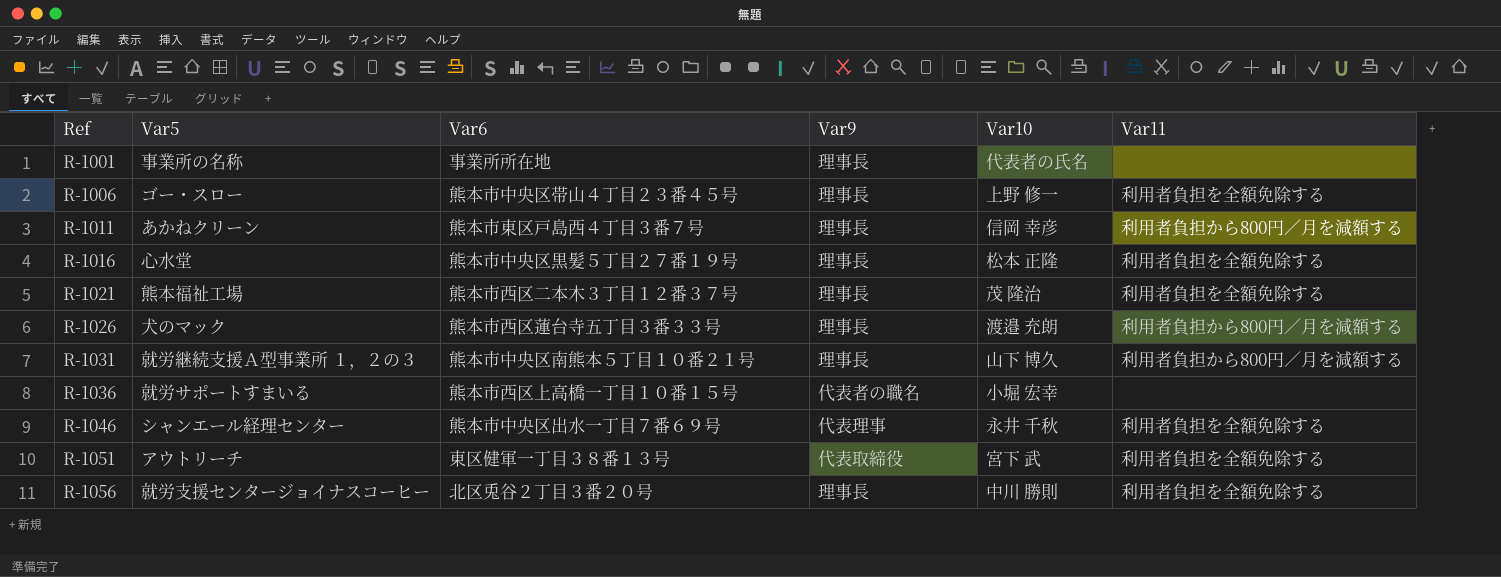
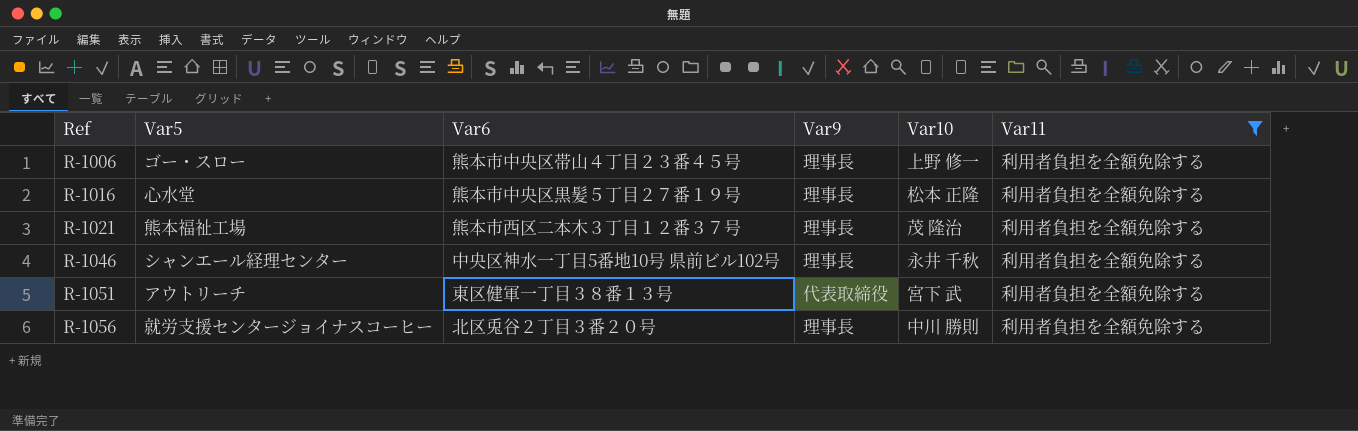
filter: none -> Var11 = 利用者負担を全額免除する
R-1046 | Var6: 熊本市中央区出水一丁目７番６９号 -> 中央区神水一丁目5番地10号 県前ビル102号
R-1046 | Var9: 代表理事 -> 理事長

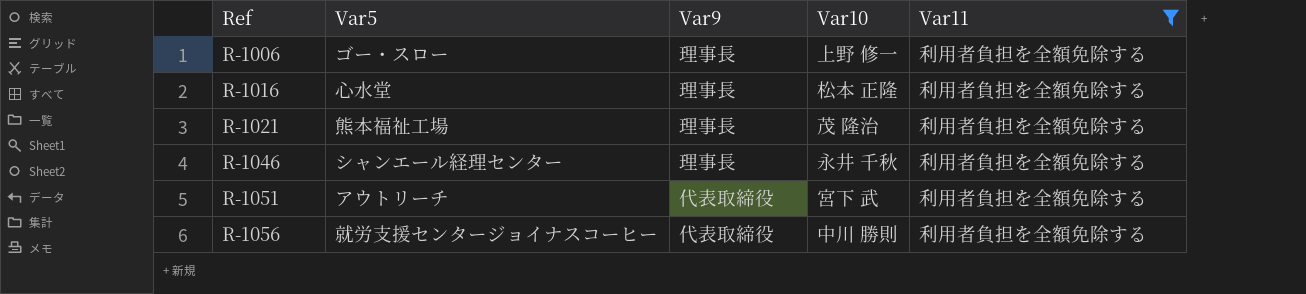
column Var6 | position: 3 -> none
R-1056 | Var9: 理事長 -> 代表取締役

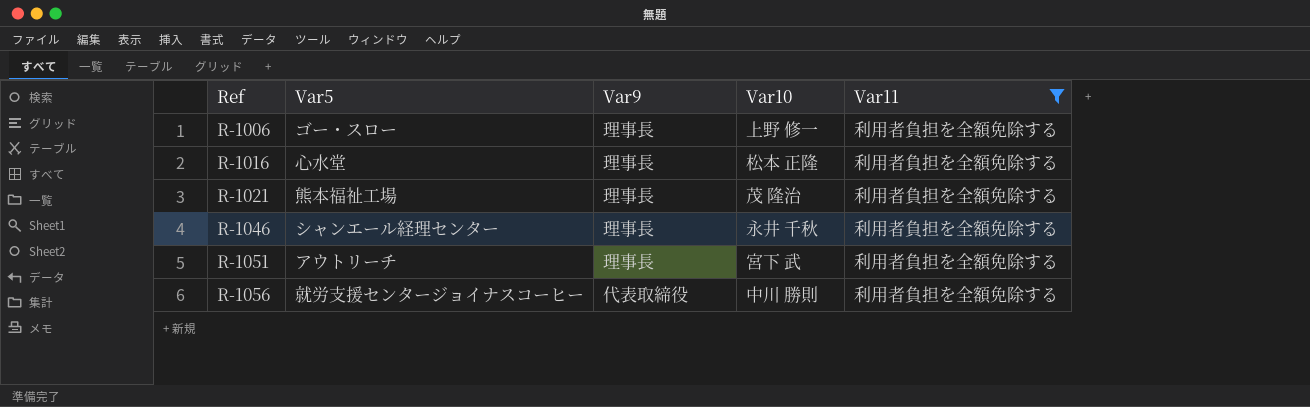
R-1051 | Var9: 代表取締役 -> 理事長

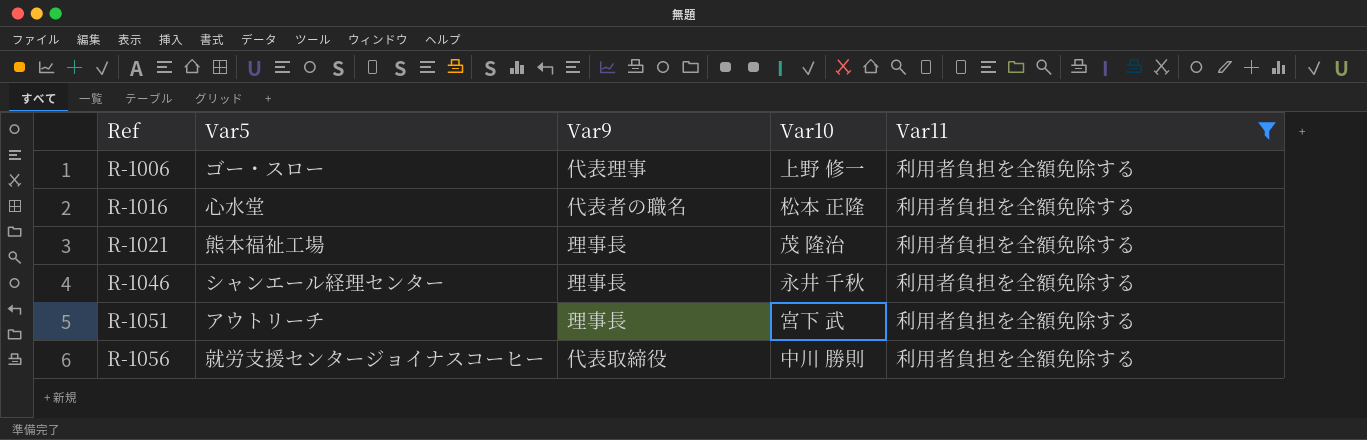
R-1006 | Var9: 理事長 -> 代表理事
R-1016 | Var9: 理事長 -> 代表者の職名

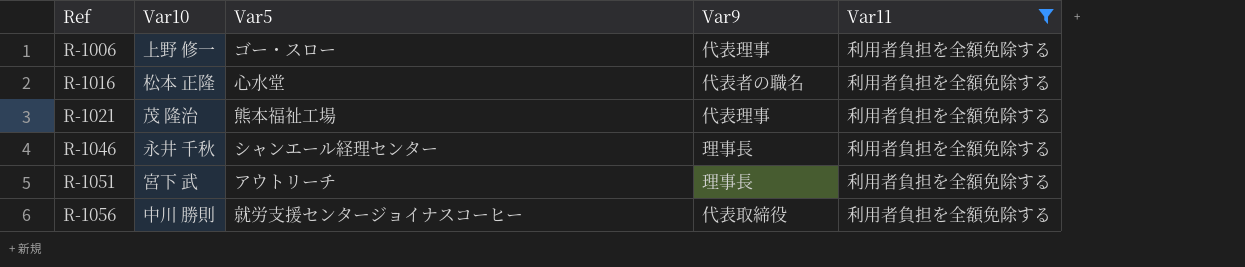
column Var10 | position: 4 -> 2
R-1021 | Var9: 理事長 -> 代表理事

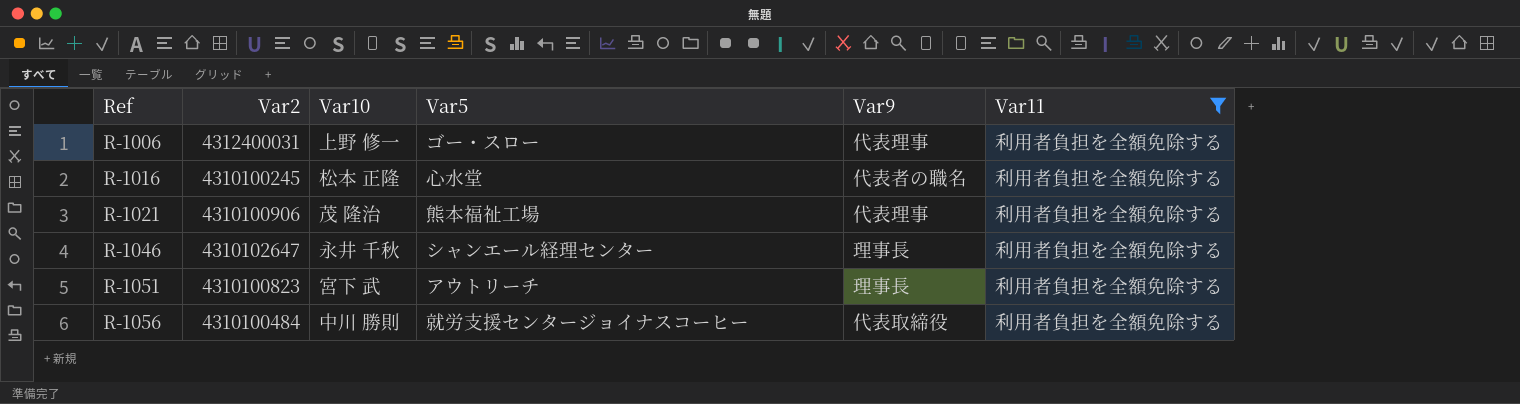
column Var2 | position: none -> 2

